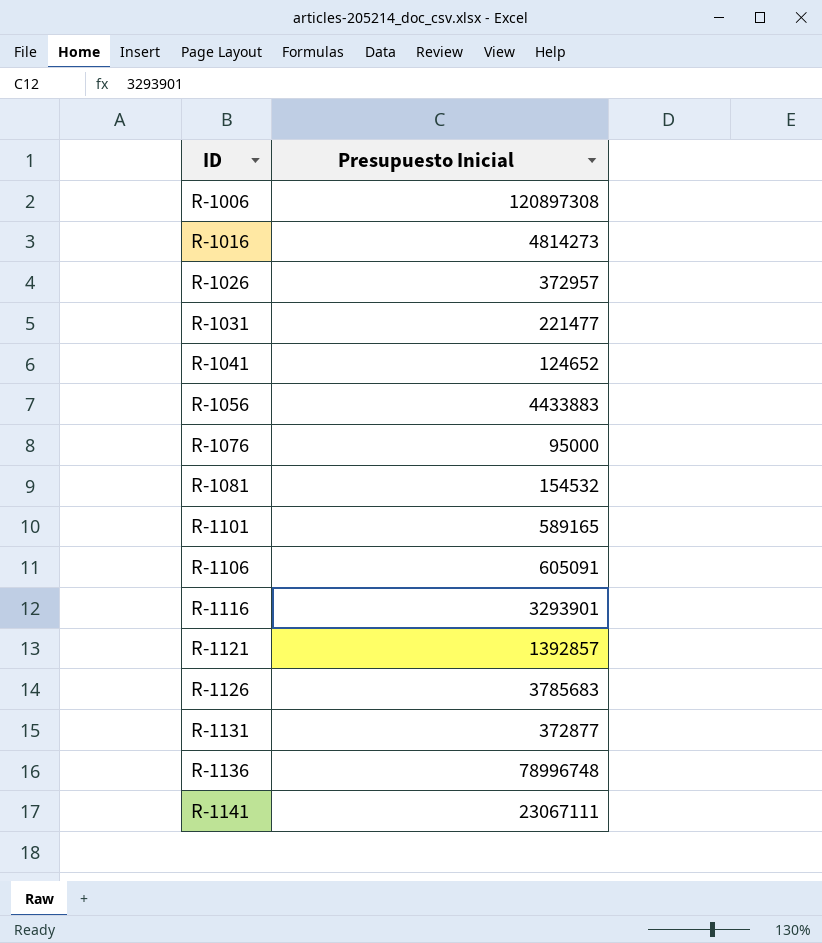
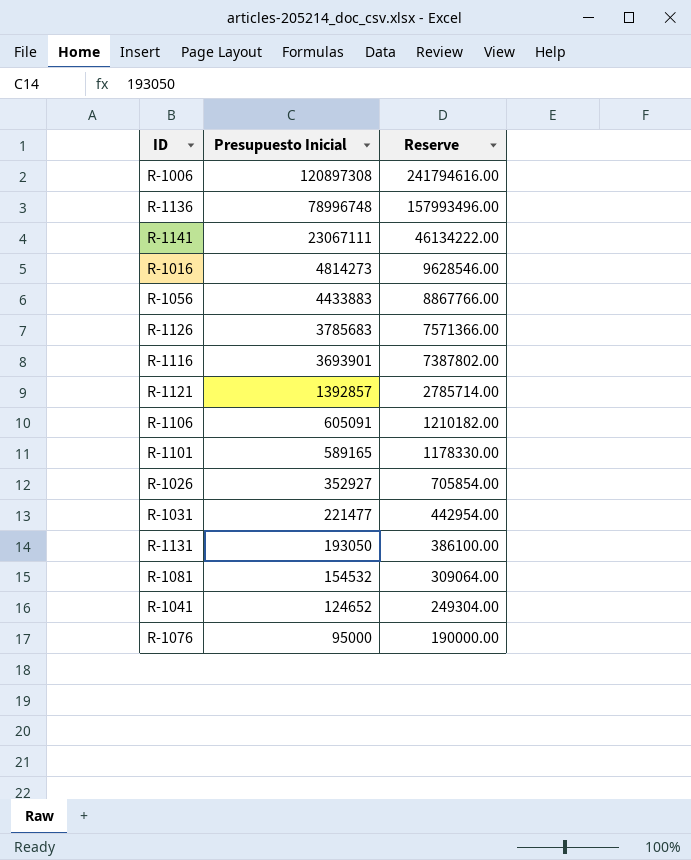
row order: ID ascending -> Presupuesto Inicial descending
column Reserve | formula: none -> [Presupuesto Inicial] * 2
R-1116 | Presupuesto Inicial: 3293901 -> 3693901
R-1026 | Presupuesto Inicial: 372957 -> 352927
R-1131 | Presupuesto Inicial: 372877 -> 193050

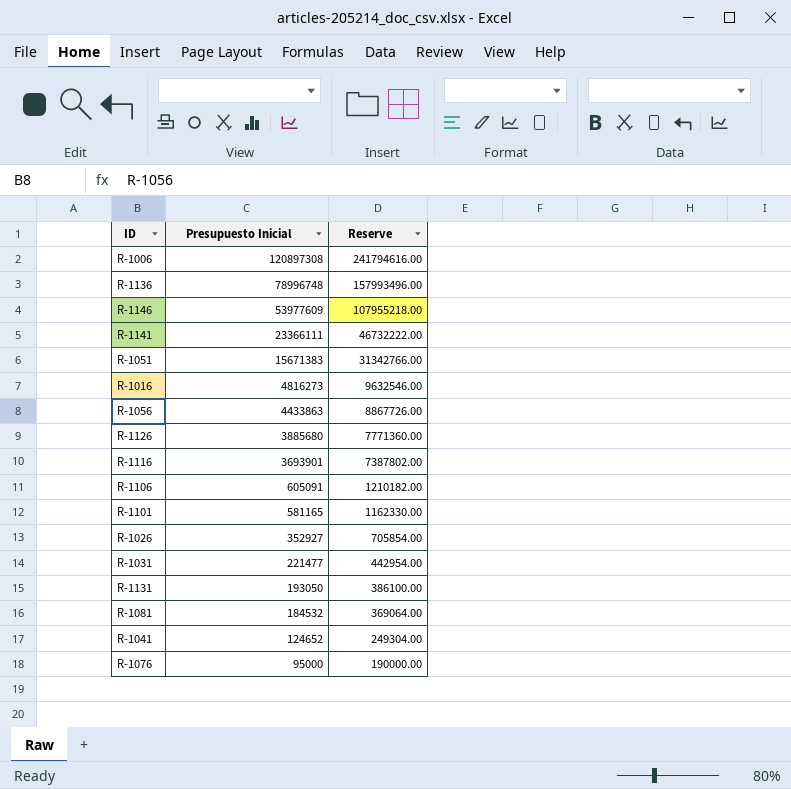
row R-1121: 1392857 | 2785714.00 -> none
row R-1146: none -> 53977609 | 107955218.00
R-1141 | Presupuesto Inicial: 23067111 -> 23366111
R-1141 | Reserve: 46134222.00 -> 46732222.00
row R-1051: none -> 15671383 | 31342766.00
R-1016 | Presupuesto Inicial: 4814273 -> 4816273
R-1016 | Reserve: 9628546.00 -> 9632546.00
R-1056 | Presupuesto Inicial: 4433883 -> 4433863
R-1056 | Reserve: 8867766.00 -> 8867726.00
R-1126 | Presupuesto Inicial: 3785683 -> 3885680
R-1126 | Reserve: 7571366.00 -> 7771360.00
R-1101 | Presupuesto Inicial: 589165 -> 581165
R-1101 | Reserve: 1178330.00 -> 1162330.00
R-1081 | Presupuesto Inicial: 154532 -> 184532
R-1081 | Reserve: 309064.00 -> 369064.00

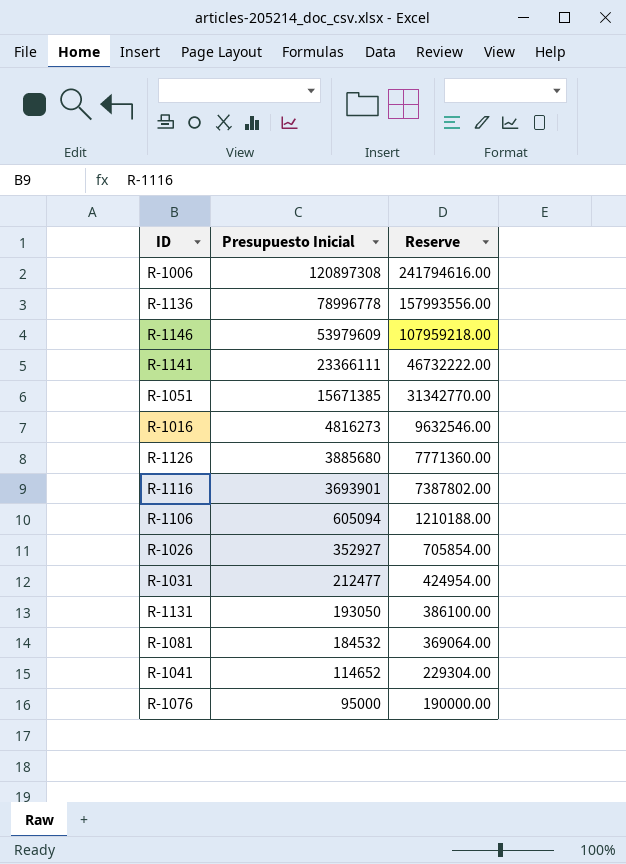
row R-1056: 4433863 | 8867726.00 -> none
row R-1101: 581165 | 1162330.00 -> none
R-1136 | Presupuesto Inicial: 78996748 -> 78996778
R-1136 | Reserve: 157993496.00 -> 157993556.00
R-1146 | Presupuesto Inicial: 53977609 -> 53979609
R-1146 | Reserve: 107955218.00 -> 107959218.00
R-1051 | Presupuesto Inicial: 15671383 -> 15671385
R-1051 | Reserve: 31342766.00 -> 31342770.00
R-1106 | Presupuesto Inicial: 605091 -> 605094
R-1106 | Reserve: 1210182.00 -> 1210188.00
R-1031 | Presupuesto Inicial: 221477 -> 212477
R-1031 | Reserve: 442954.00 -> 424954.00
R-1041 | Presupuesto Inicial: 124652 -> 114652
R-1041 | Reserve: 249304.00 -> 229304.00

